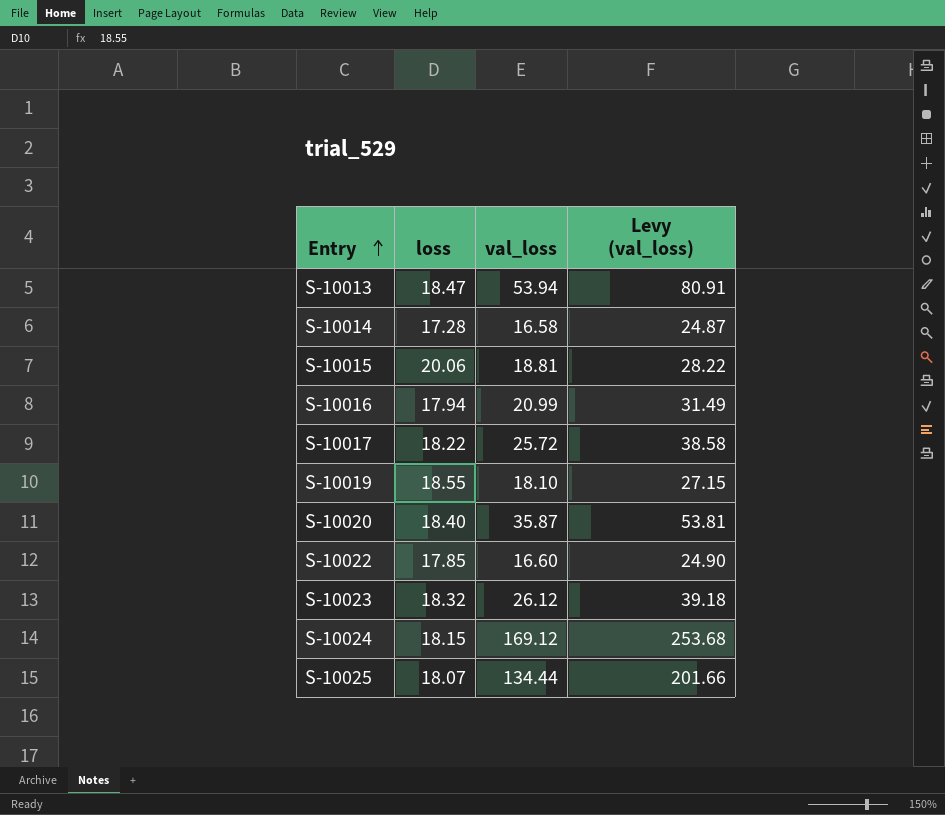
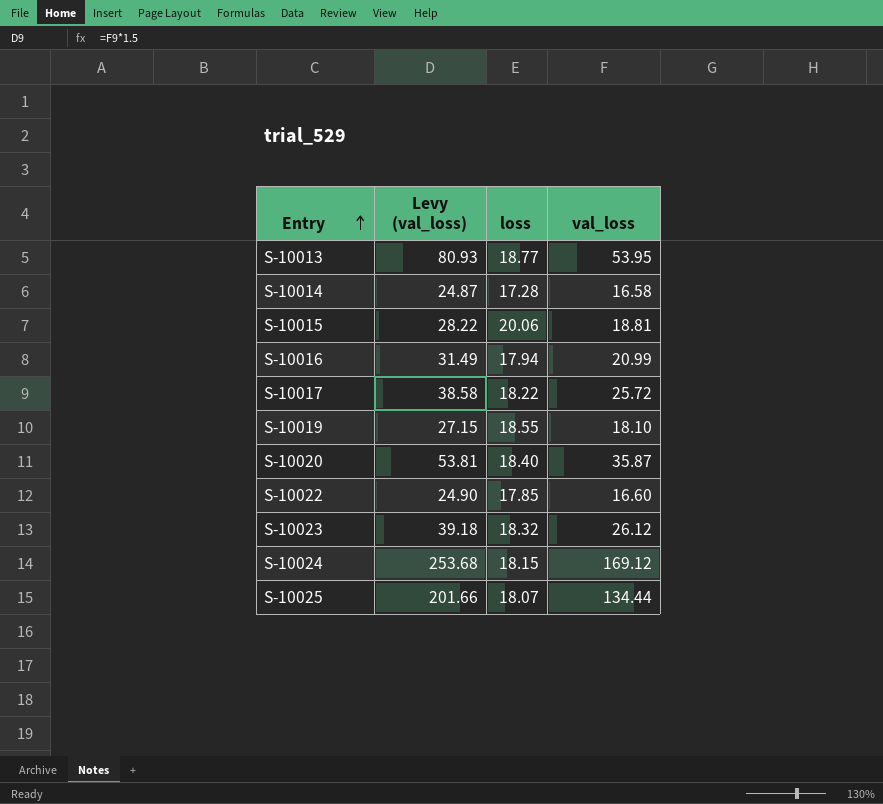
column Levy (val_loss) | position: 4 -> 2
S-10013 | Levy (val_loss): 80.91 -> 80.93
S-10013 | loss: 18.47 -> 18.77
S-10013 | val_loss: 53.94 -> 53.95

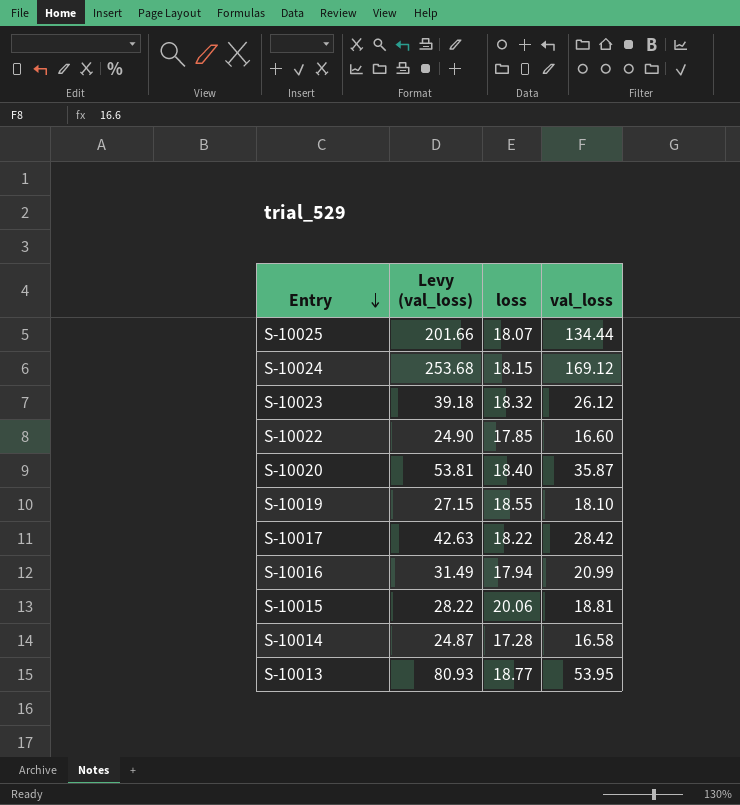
row order: Entry ascending -> Entry descending
S-10017 | Levy (val_loss): 38.58 -> 42.63
S-10017 | val_loss: 25.72 -> 28.42

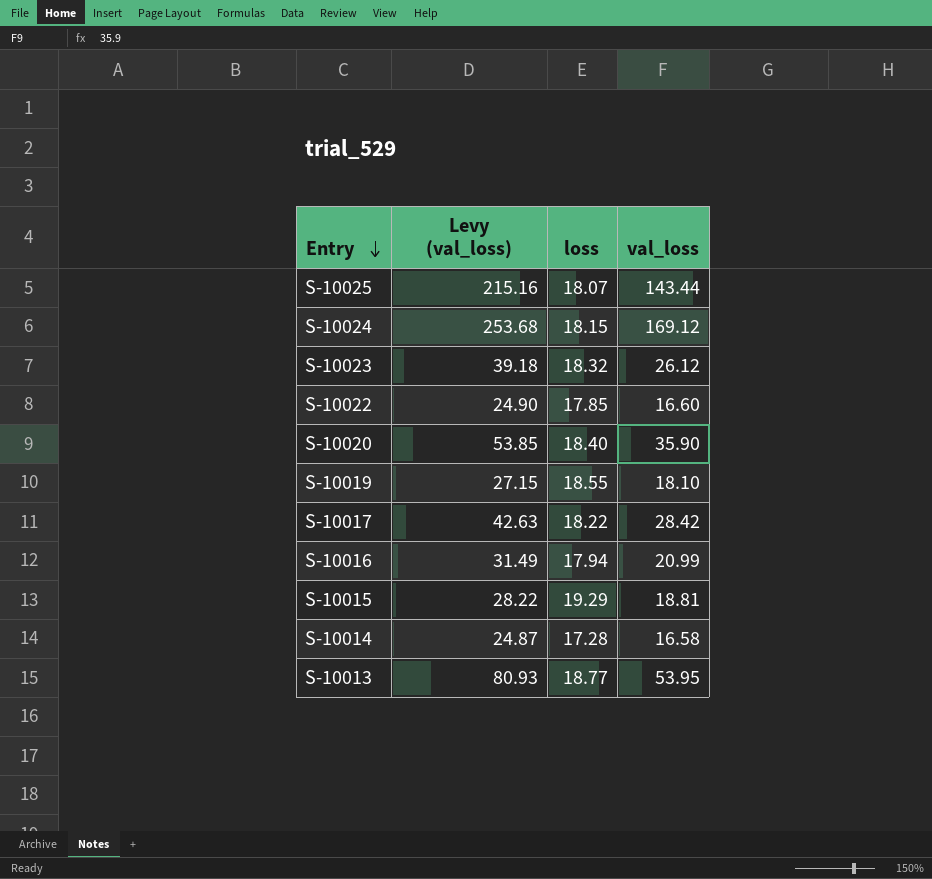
S-10025 | Levy (val_loss): 201.66 -> 215.16
S-10025 | val_loss: 134.44 -> 143.44
S-10020 | Levy (val_loss): 53.81 -> 53.85
S-10020 | val_loss: 35.87 -> 35.90
S-10015 | loss: 20.06 -> 19.29

